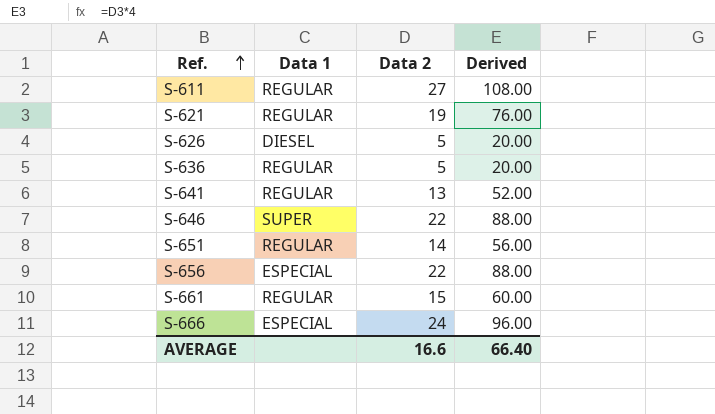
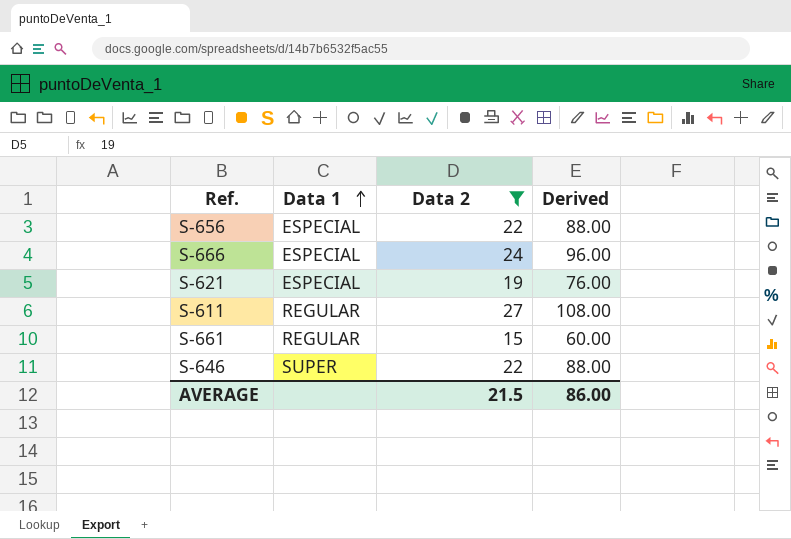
filter: none -> Data 2 >= 15
row order: Ref. ascending -> Data 1 ascending
S-621 | Data 1: REGULAR -> ESPECIAL
AVERAGE | Data 2: 16.6 -> 21.5
AVERAGE | Derived: 66.40 -> 86.00

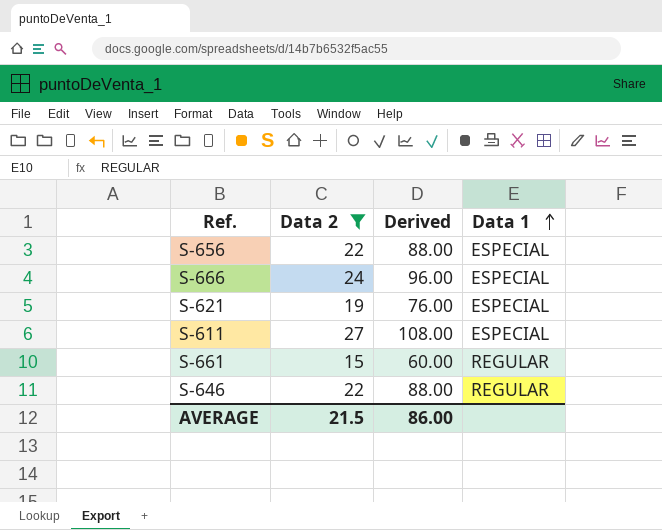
column Data 1 | position: 2 -> 4
S-611 | Data 1: REGULAR -> ESPECIAL
S-646 | Data 1: SUPER -> REGULAR

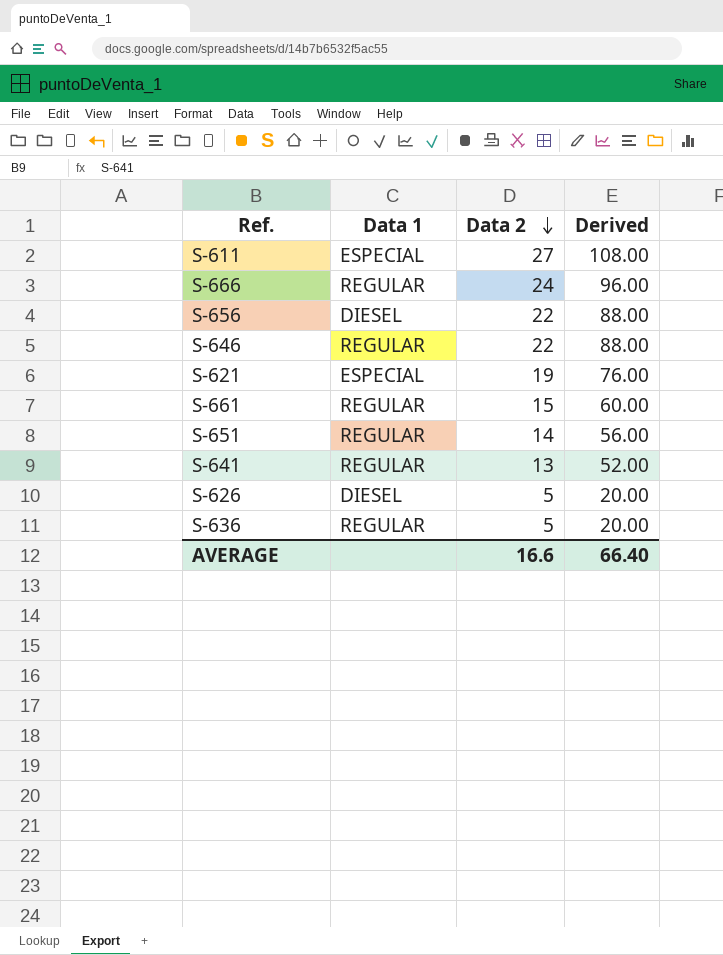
filter: Data 2 >= 15 -> none
row order: Data 1 ascending -> Data 2 descending
column Data 1 | position: 4 -> 2
S-666 | Data 1: ESPECIAL -> REGULAR
S-656 | Data 1: ESPECIAL -> DIESEL
AVERAGE | Data 2: 21.5 -> 16.6
AVERAGE | Derived: 86.00 -> 66.40

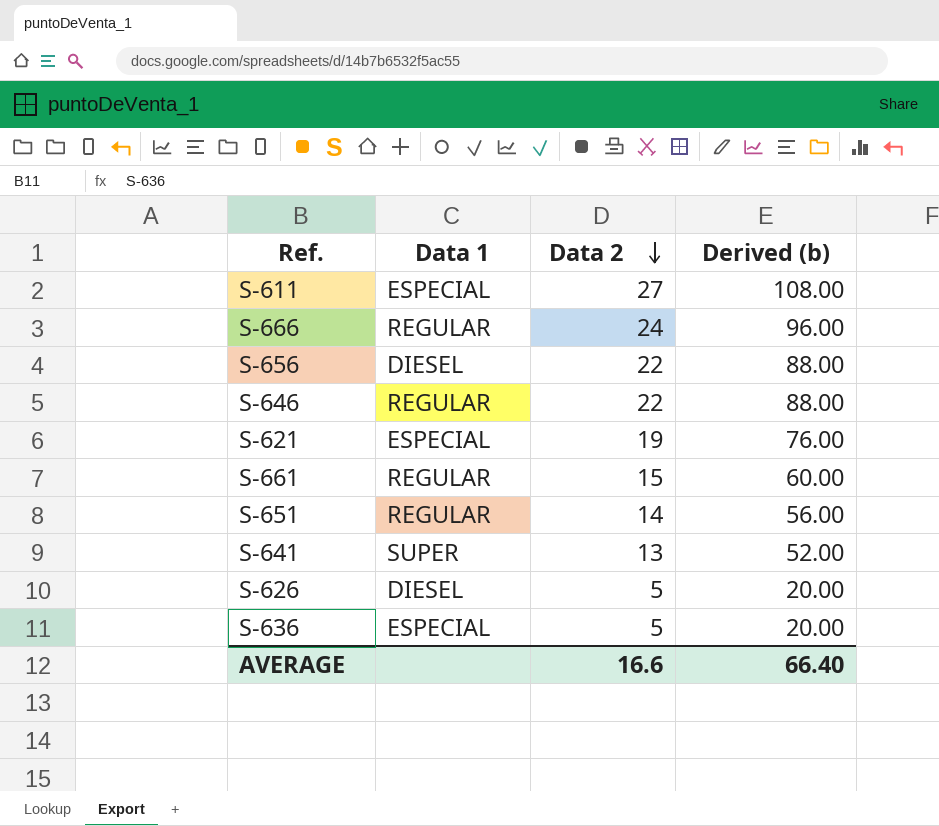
column name: Derived -> Derived (b)
S-641 | Data 1: REGULAR -> SUPER
S-636 | Data 1: REGULAR -> ESPECIAL

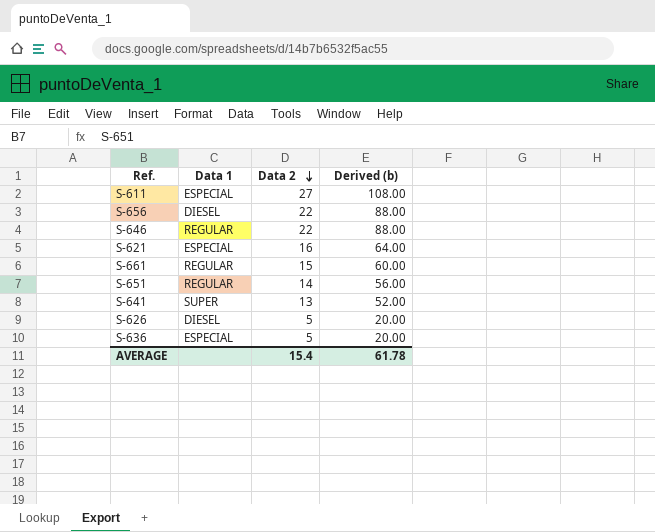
row S-666: REGULAR | 24 | 96.00 -> none
S-621 | Data 2: 19 -> 16
S-621 | Derived (b): 76.00 -> 64.00
AVERAGE | Data 2: 16.6 -> 15.4
AVERAGE | Derived (b): 66.40 -> 61.78

